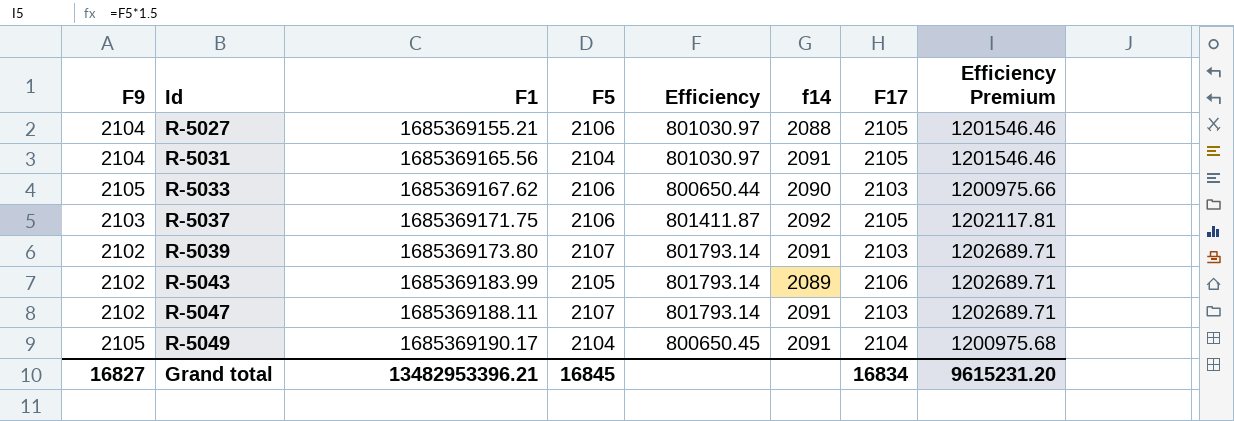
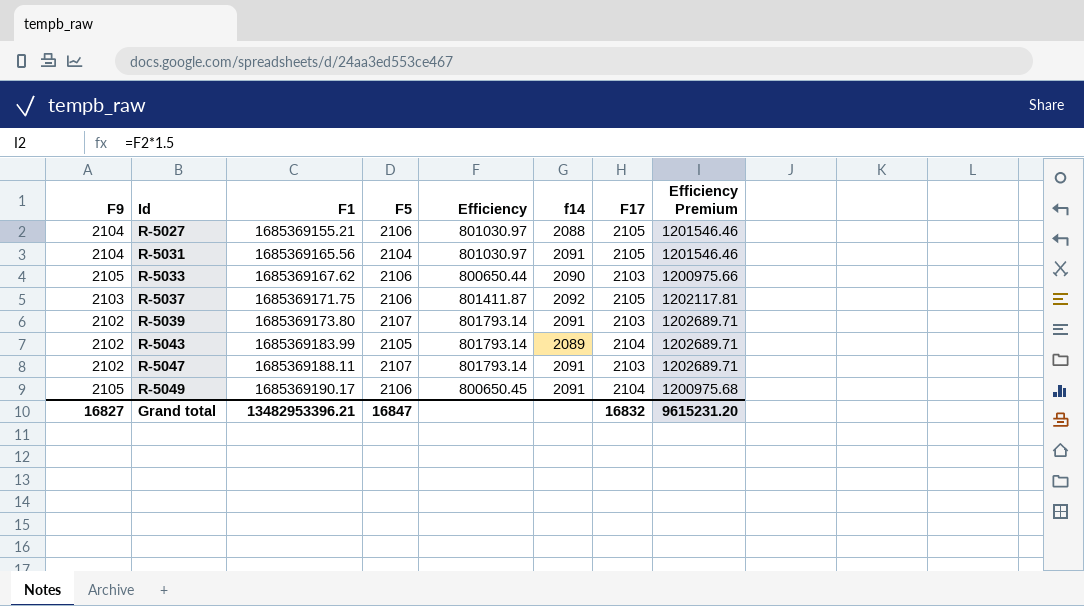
R-5043 | F17: 2106 -> 2104
R-5049 | F5: 2104 -> 2106
Grand total | F5: 16845 -> 16847
Grand total | F17: 16834 -> 16832

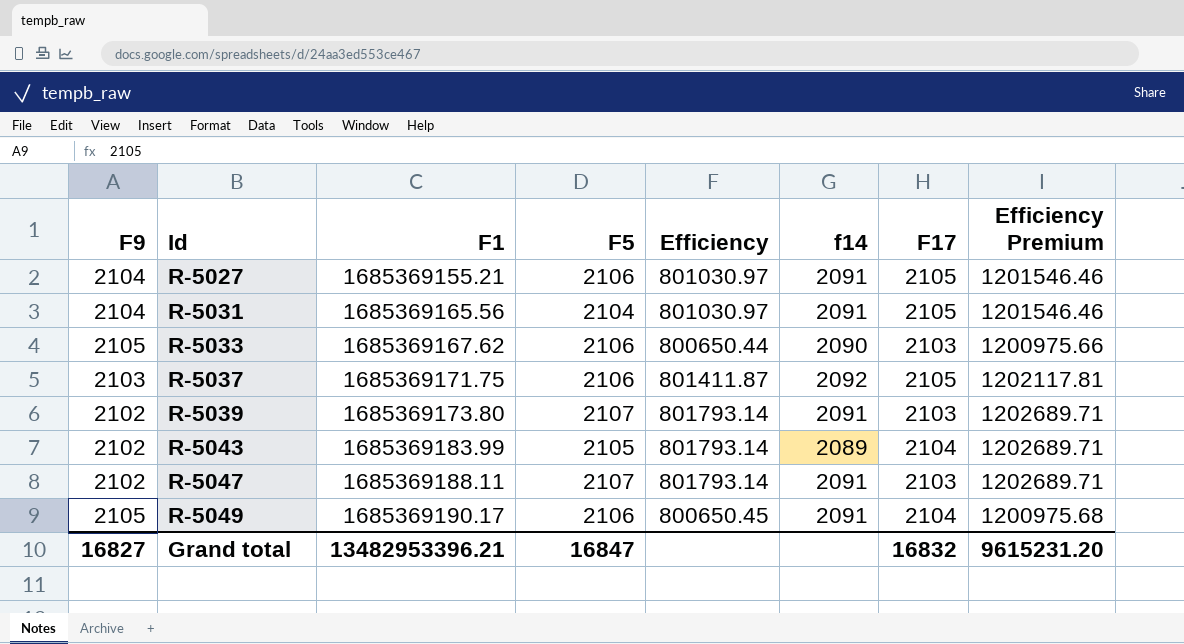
R-5027 | f14: 2088 -> 2091

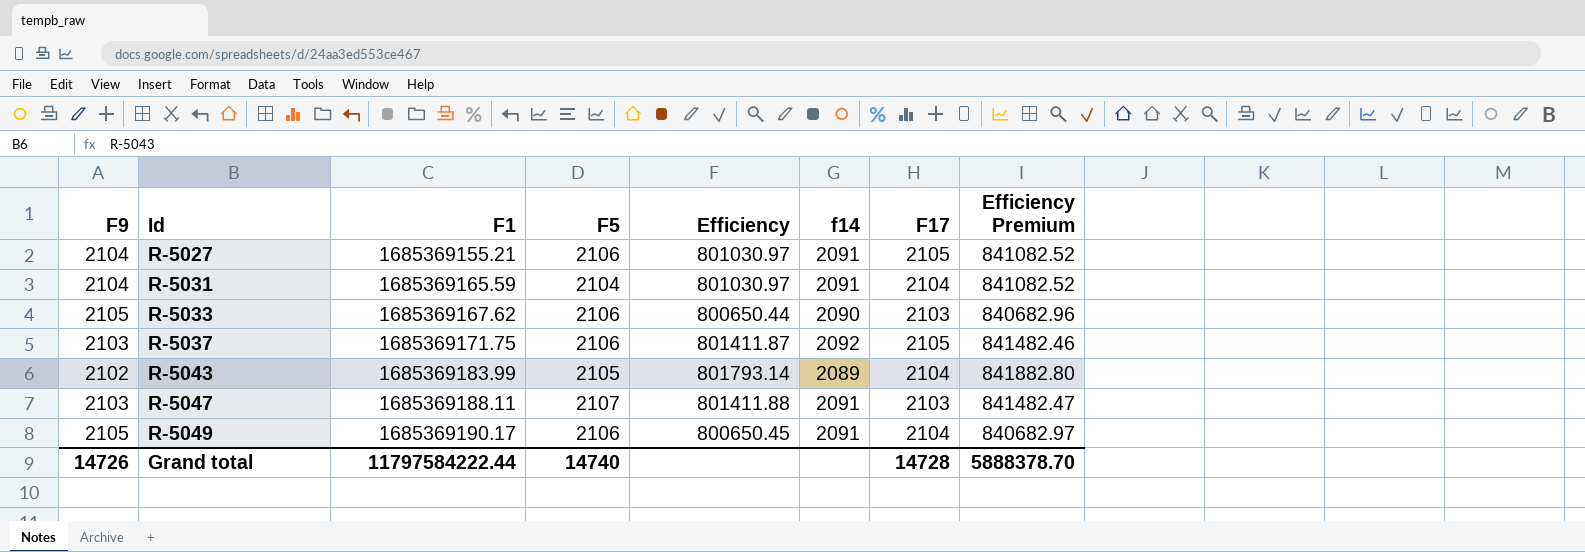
column Efficiency Premium | formula: [Efficiency] * 1.5 -> [Efficiency] * 1.05
row R-5039: 2102 | 1685369173.80 | 2107 | 801793.14 | 2091 | 2103 | 1202689.71 -> none
R-5031 | F1: 1685369165.56 -> 1685369165.59
R-5031 | F17: 2105 -> 2104
R-5047 | F9: 2102 -> 2103
R-5047 | Efficiency: 801793.14 -> 801411.88
Grand total | F9: 16827 -> 14726
Grand total | F1: 13482953396.21 -> 11797584222.44
Grand total | F5: 16847 -> 14740
Grand total | F17: 16832 -> 14728
Grand total | Efficiency Premium: 9615231.20 -> 5888378.70

